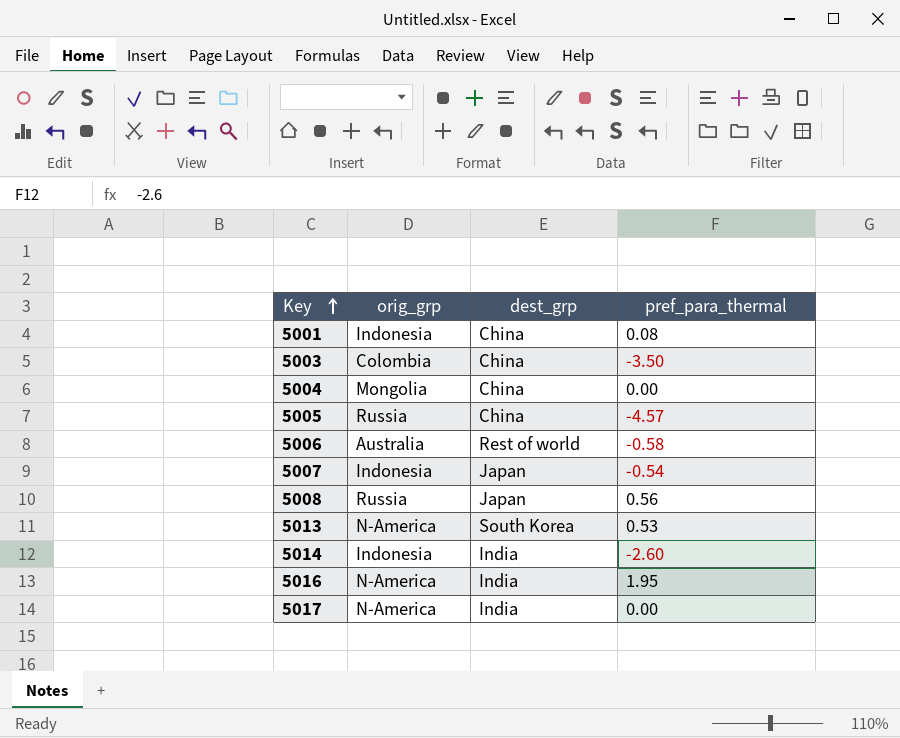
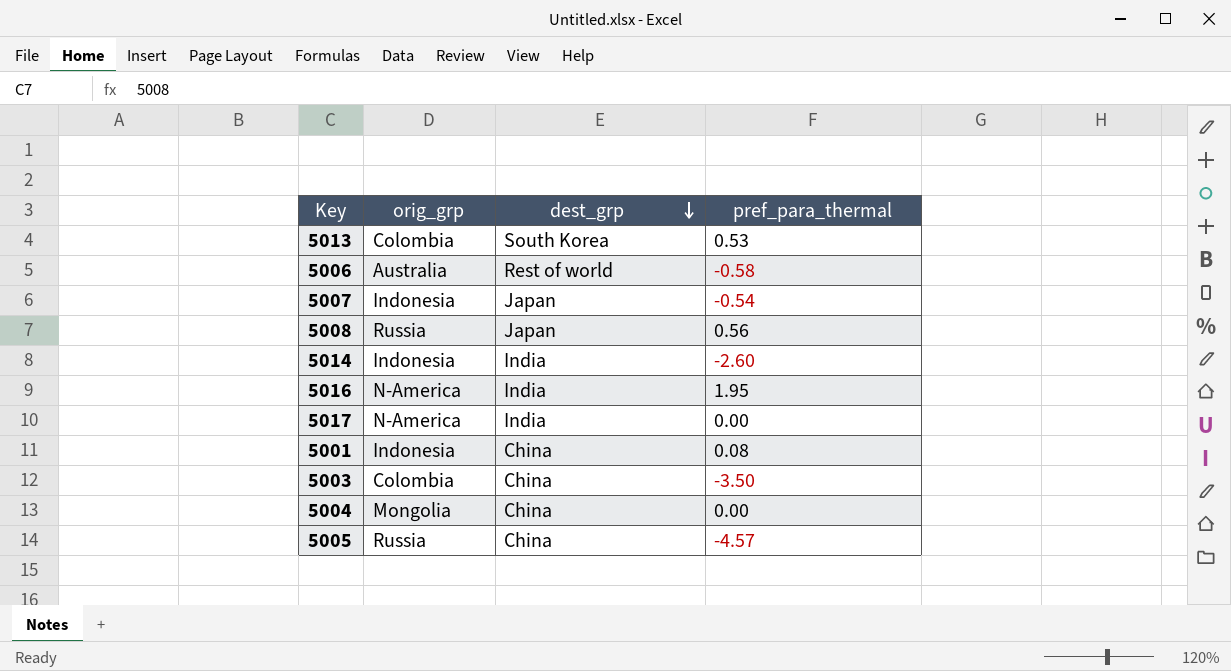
row order: Key ascending -> dest_grp descending
5013 | orig_grp: N-America -> Colombia

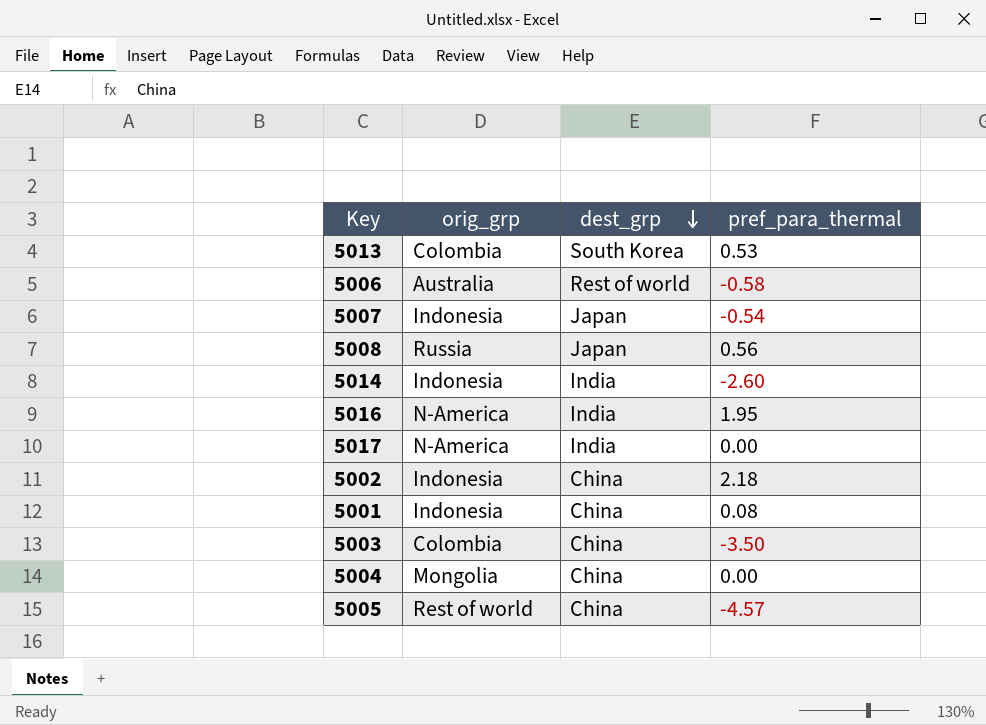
row 5002: none -> Indonesia | China | 2.18
5005 | orig_grp: Russia -> Rest of world

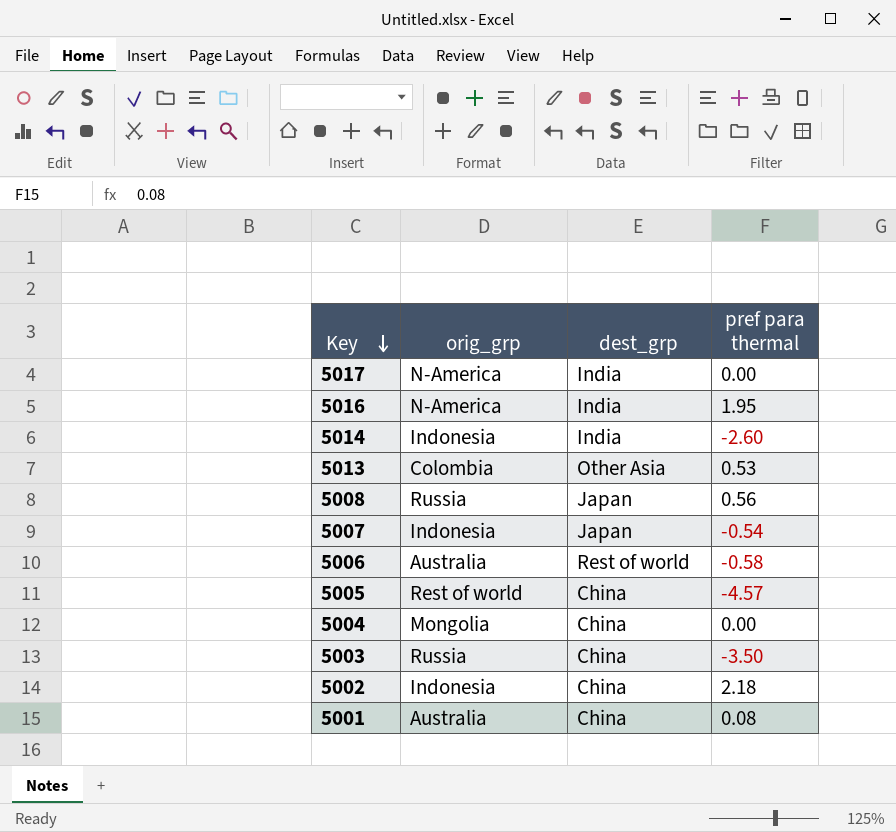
row order: dest_grp descending -> Key descending
column name: pref_para_thermal -> pref para thermal
5013 | dest_grp: South Korea -> Other Asia
5003 | orig_grp: Colombia -> Russia
5001 | orig_grp: Indonesia -> Australia

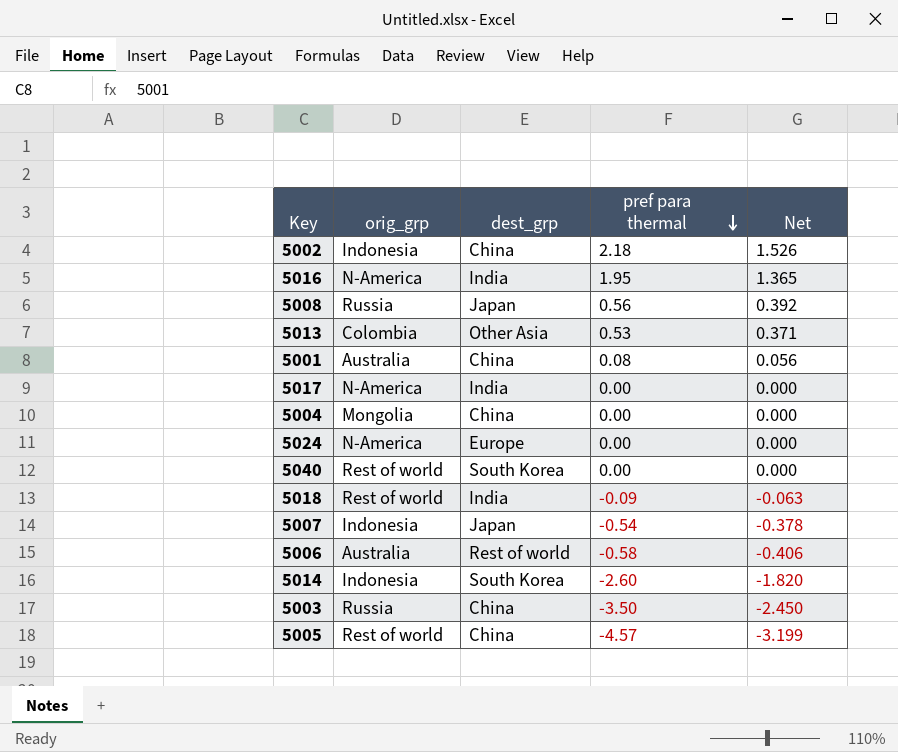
row order: Key descending -> pref para thermal descending
column Net | formula: none -> [pref para thermal] * 0.7
row 5024: none -> N-America | Europe | 0.00 | 0.000
row 5040: none -> Rest of world | South Korea | 0.00 | 0.000
row 5018: none -> Rest of world | India | -0.09 | -0.063
5014 | dest_grp: India -> South Korea

